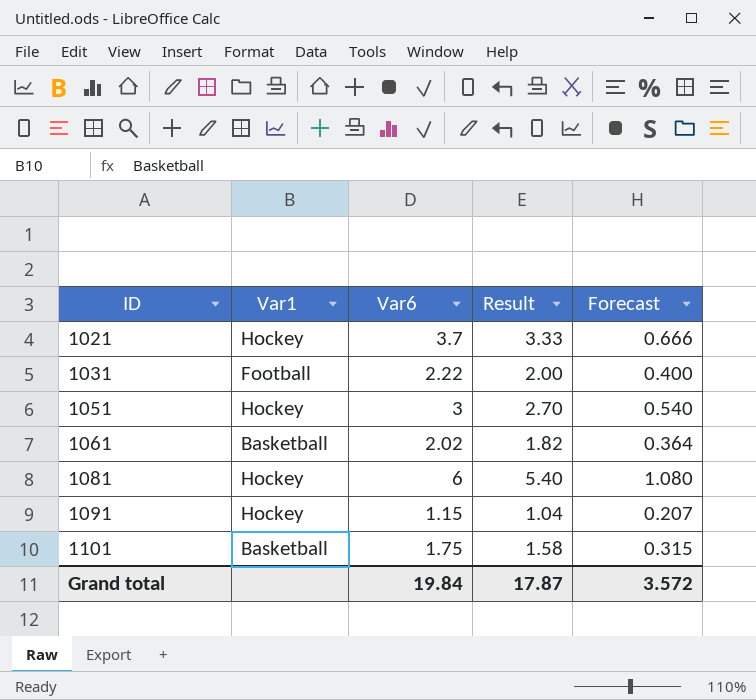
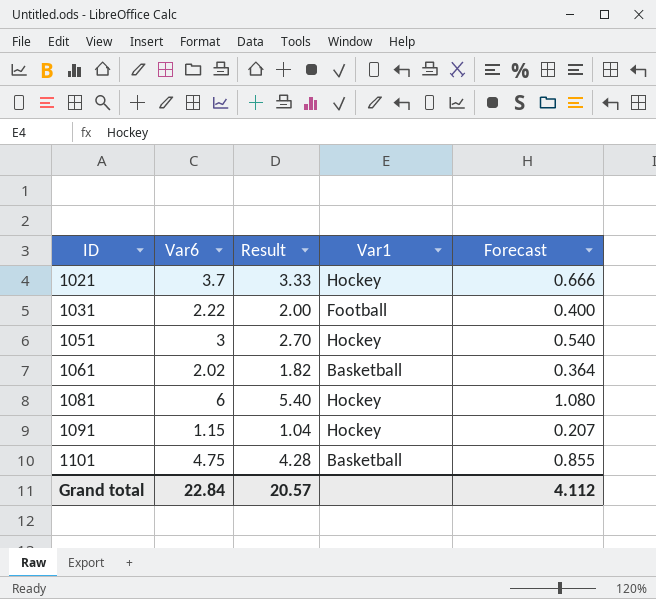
column Var1 | position: 2 -> 4
1101 | Var6: 1.75 -> 4.75
1101 | Result: 1.58 -> 4.28
1101 | Forecast: 0.315 -> 0.855
Grand total | Var6: 19.84 -> 22.84
Grand total | Result: 17.87 -> 20.57
Grand total | Forecast: 3.572 -> 4.112

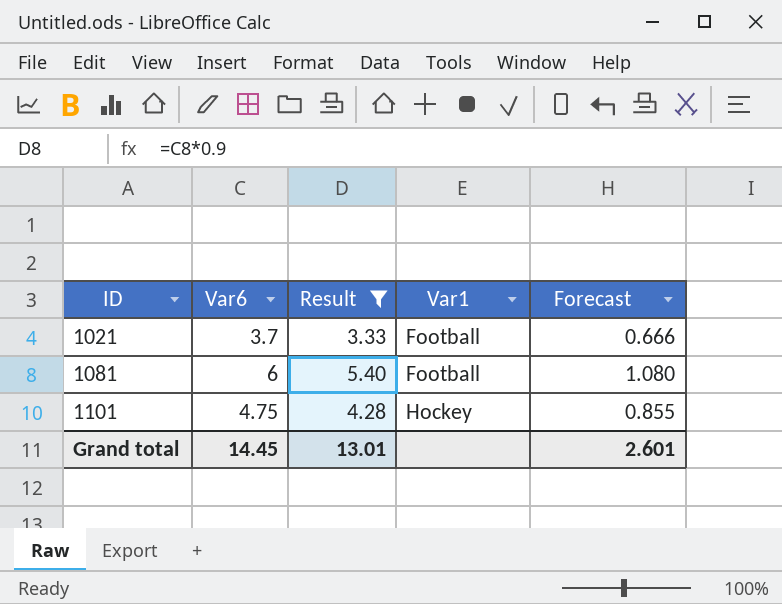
filter: none -> Result >= 3.33
1021 | Var1: Hockey -> Football
1081 | Var1: Hockey -> Football
1101 | Var1: Basketball -> Hockey
Grand total | Var6: 22.84 -> 14.45
Grand total | Result: 20.57 -> 13.01
Grand total | Forecast: 4.112 -> 2.601

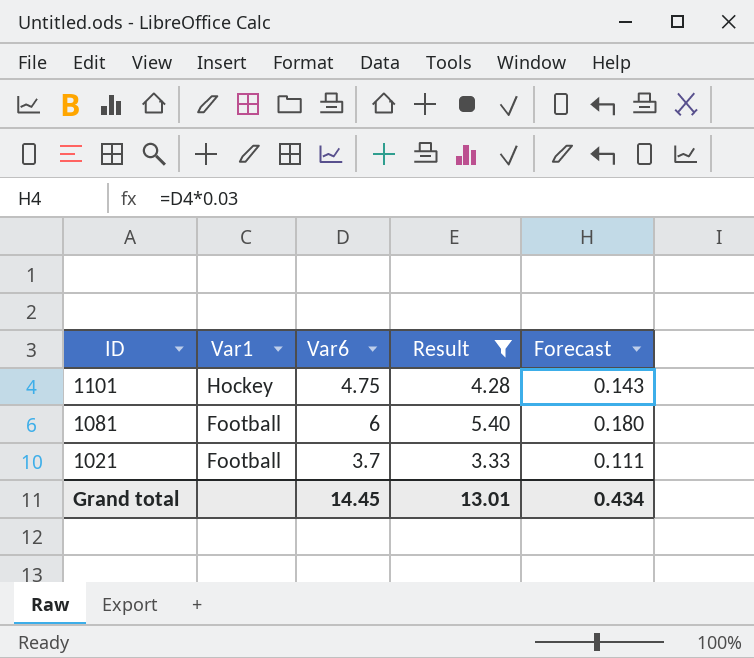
row order: ID ascending -> ID descending
column Var1 | position: 4 -> 2
column Forecast | formula: [Var6] * 0.18 -> [Var6] * 0.03
Grand total | Forecast: 2.601 -> 0.434

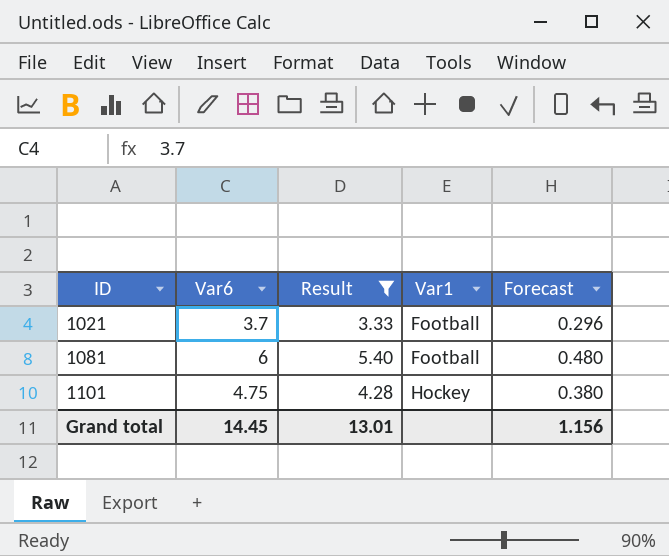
row order: ID descending -> ID ascending
column Var1 | position: 2 -> 4
column Forecast | formula: [Var6] * 0.03 -> [Var6] * 0.08
Grand total | Forecast: 0.434 -> 1.156

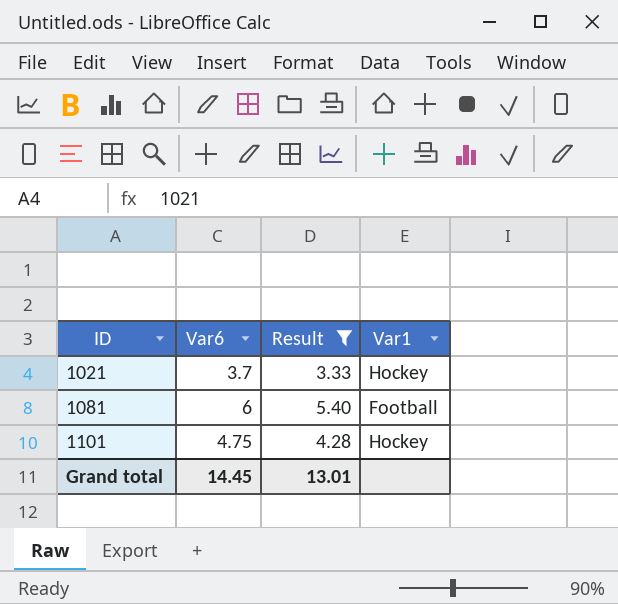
column Forecast | formula: [Var6] * 0.08 -> none
1021 | Var1: Football -> Hockey

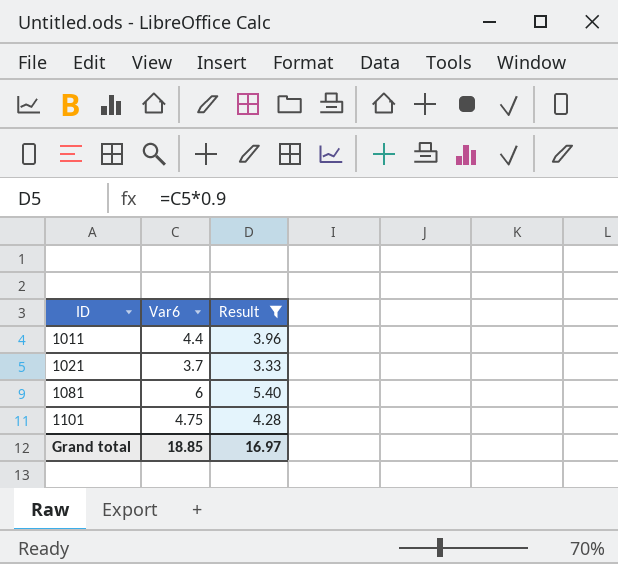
column Var1 | position: 4 -> none
row 1011: none -> 4.4 | 3.96
Grand total | Var6: 14.45 -> 18.85
Grand total | Result: 13.01 -> 16.97

